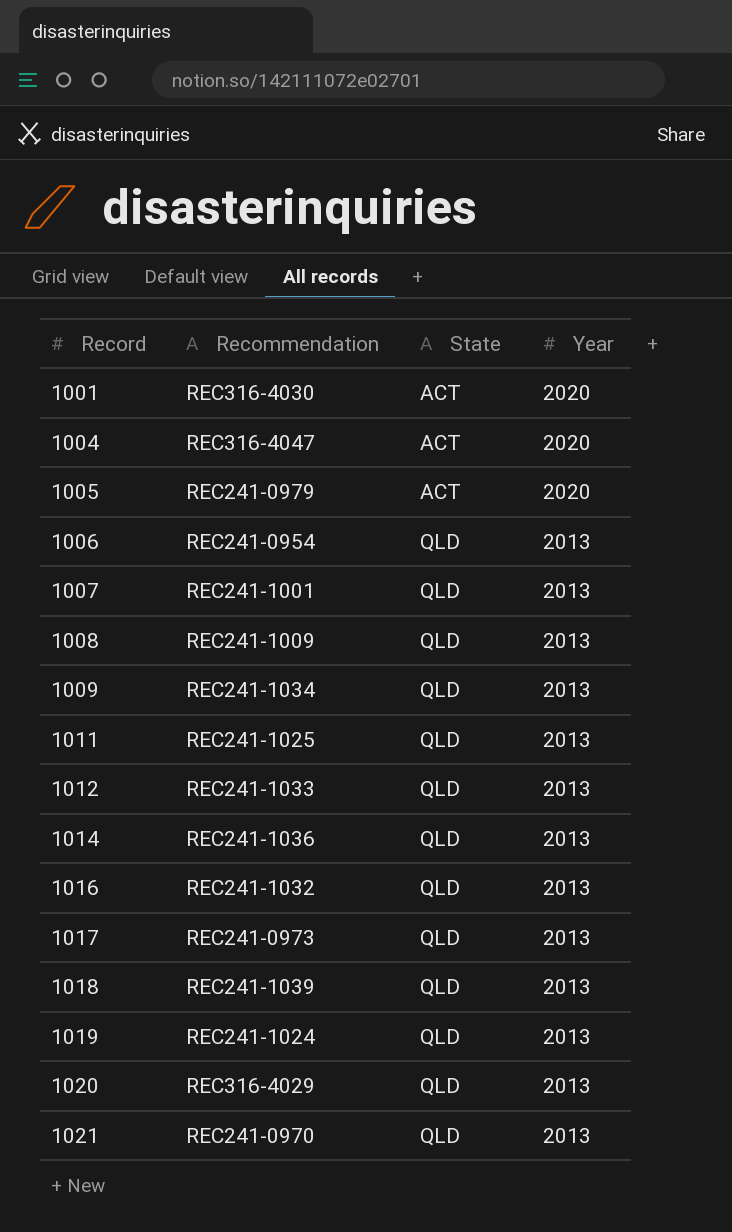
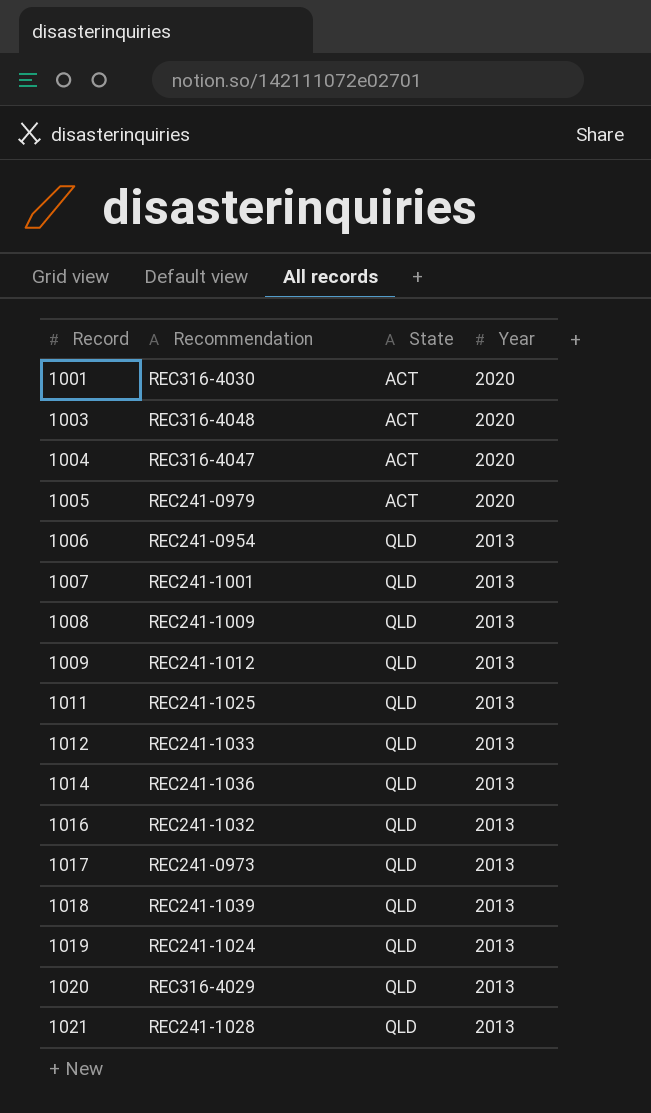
row 1003: none -> REC316-4048 | ACT | 2020
1009 | Recommendation: REC241-1034 -> REC241-1012
1021 | Recommendation: REC241-0970 -> REC241-1028

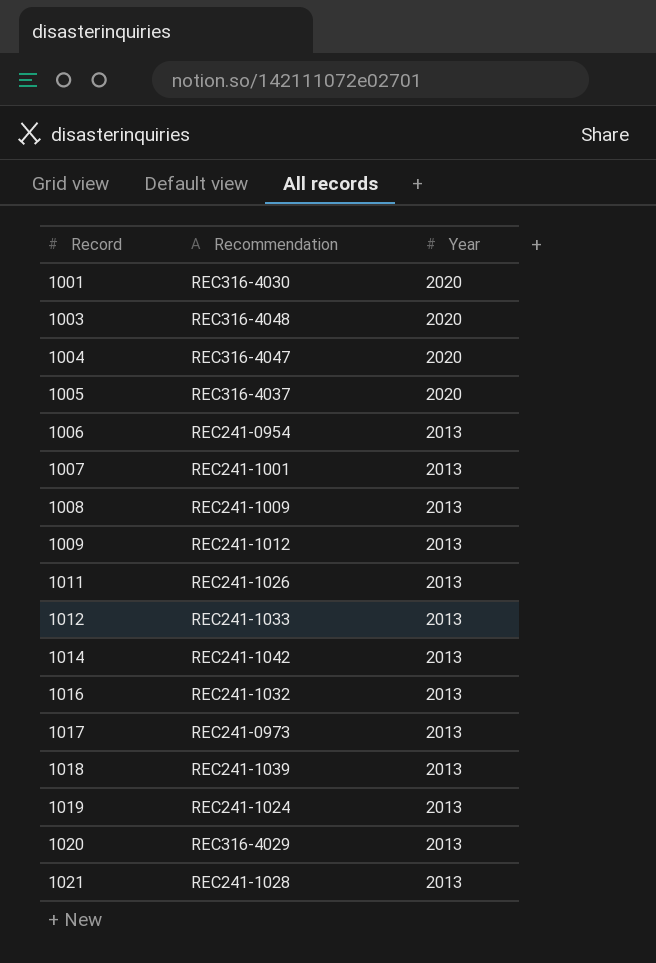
column State | position: 3 -> none
1005 | Recommendation: REC241-0979 -> REC316-4037
1011 | Recommendation: REC241-1025 -> REC241-1026
1014 | Recommendation: REC241-1036 -> REC241-1042

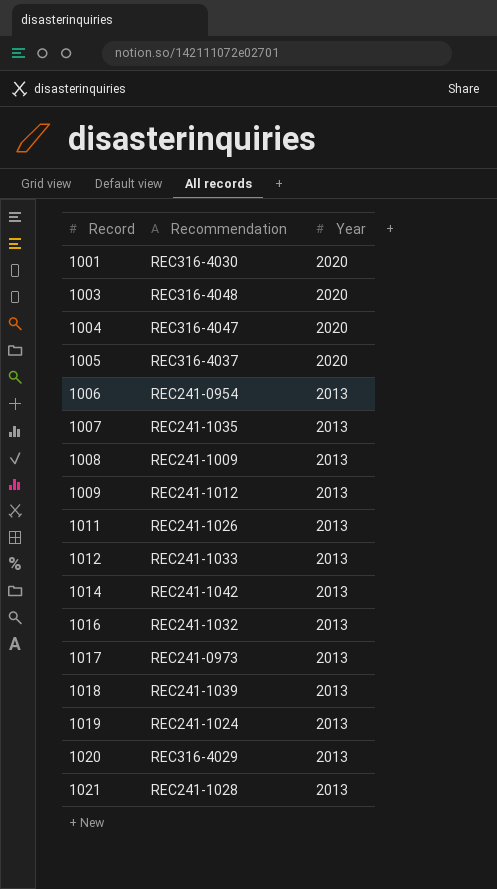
1007 | Recommendation: REC241-1001 -> REC241-1035

